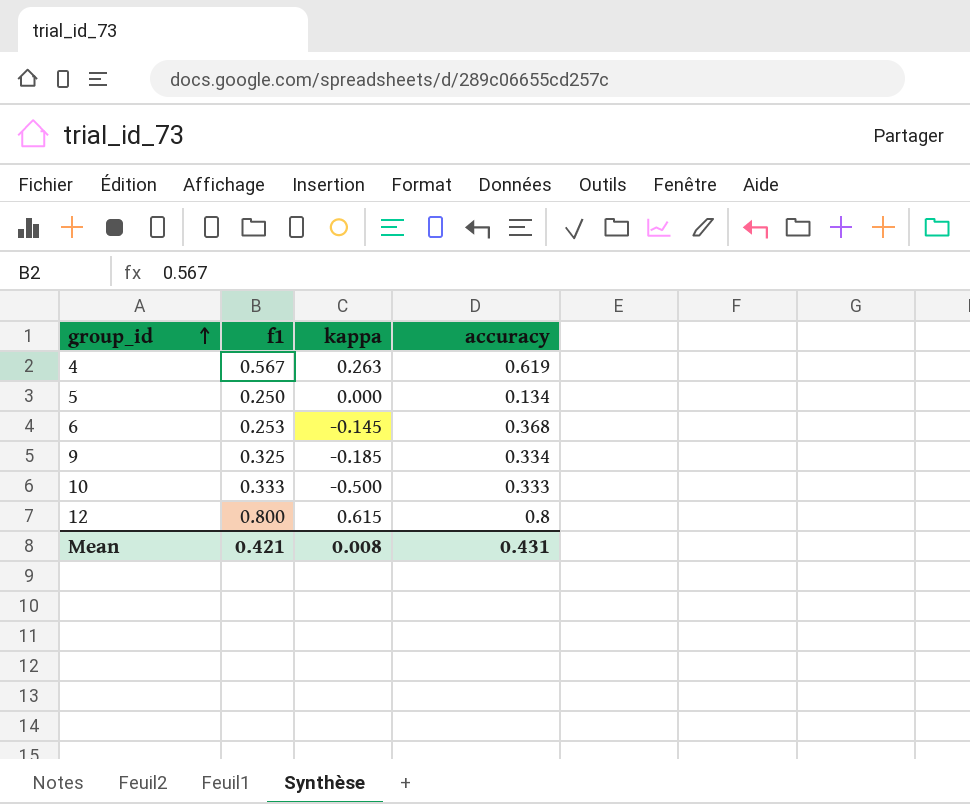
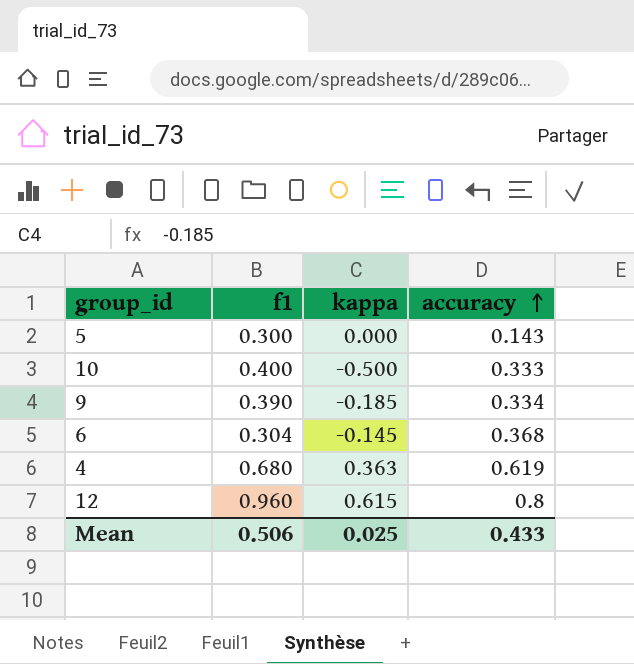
row order: group_id ascending -> accuracy ascending
5 | f1: 0.250 -> 0.300
5 | accuracy: 0.134 -> 0.143
10 | f1: 0.333 -> 0.400
9 | f1: 0.325 -> 0.390
6 | f1: 0.253 -> 0.304
4 | f1: 0.567 -> 0.680
4 | kappa: 0.263 -> 0.363
12 | f1: 0.800 -> 0.960
Mean | f1: 0.421 -> 0.506
Mean | kappa: 0.008 -> 0.025
Mean | accuracy: 0.431 -> 0.433

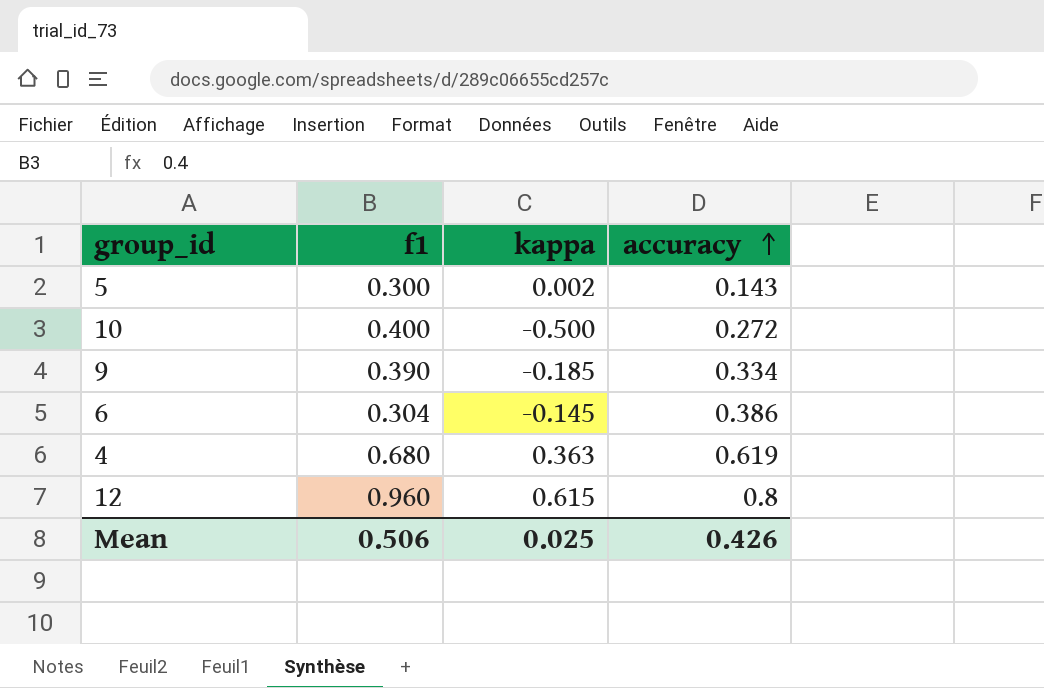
5 | kappa: 0.000 -> 0.002
10 | accuracy: 0.333 -> 0.272
6 | accuracy: 0.368 -> 0.386
Mean | accuracy: 0.433 -> 0.426

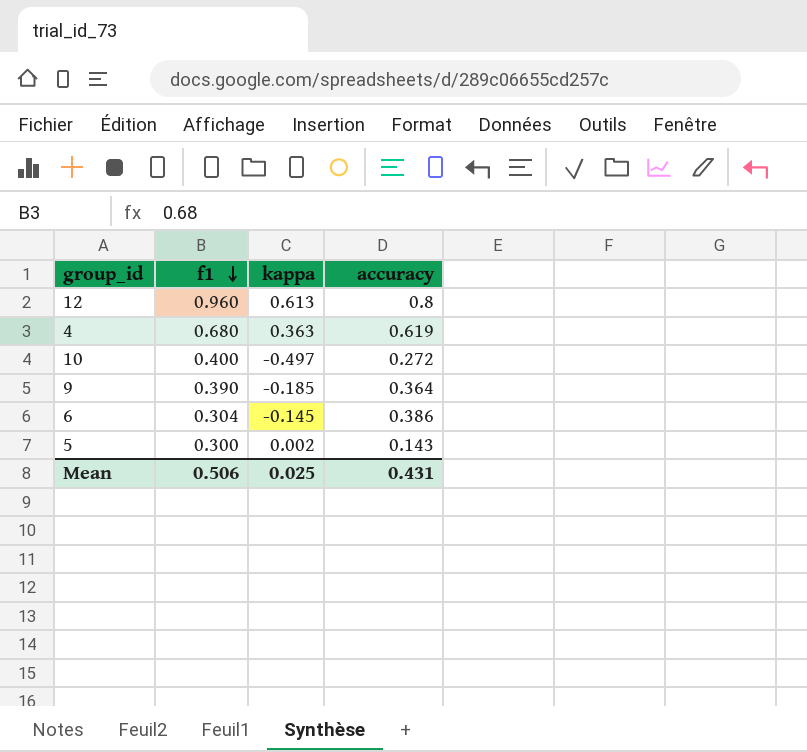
row order: accuracy ascending -> f1 descending
12 | kappa: 0.615 -> 0.613
10 | kappa: -0.500 -> -0.497
9 | accuracy: 0.334 -> 0.364
Mean | accuracy: 0.426 -> 0.431

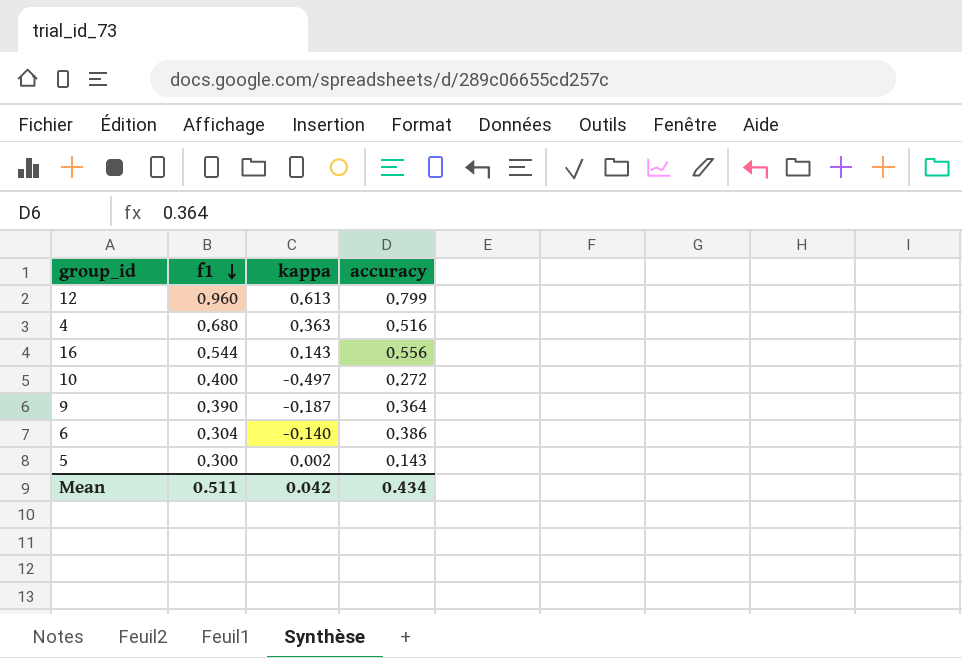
12 | accuracy: 0.8 -> 0.799
4 | accuracy: 0.619 -> 0.516
row 16: none -> 0.544 | 0.143 | 0.556
9 | kappa: -0.185 -> -0.187
6 | kappa: -0.145 -> -0.140
Mean | f1: 0.506 -> 0.511
Mean | kappa: 0.025 -> 0.042
Mean | accuracy: 0.431 -> 0.434

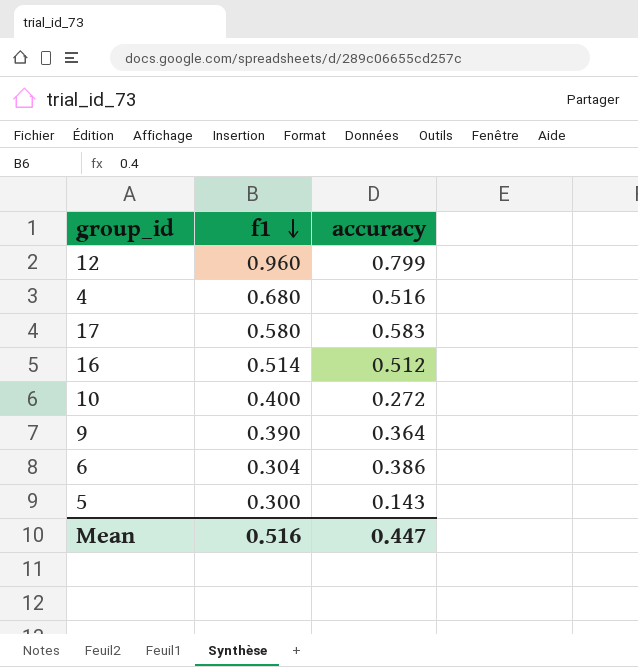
column kappa | position: 3 -> none
row 17: none -> 0.580 | 0.583
16 | f1: 0.544 -> 0.514
16 | accuracy: 0.556 -> 0.512
Mean | f1: 0.511 -> 0.516
Mean | accuracy: 0.434 -> 0.447

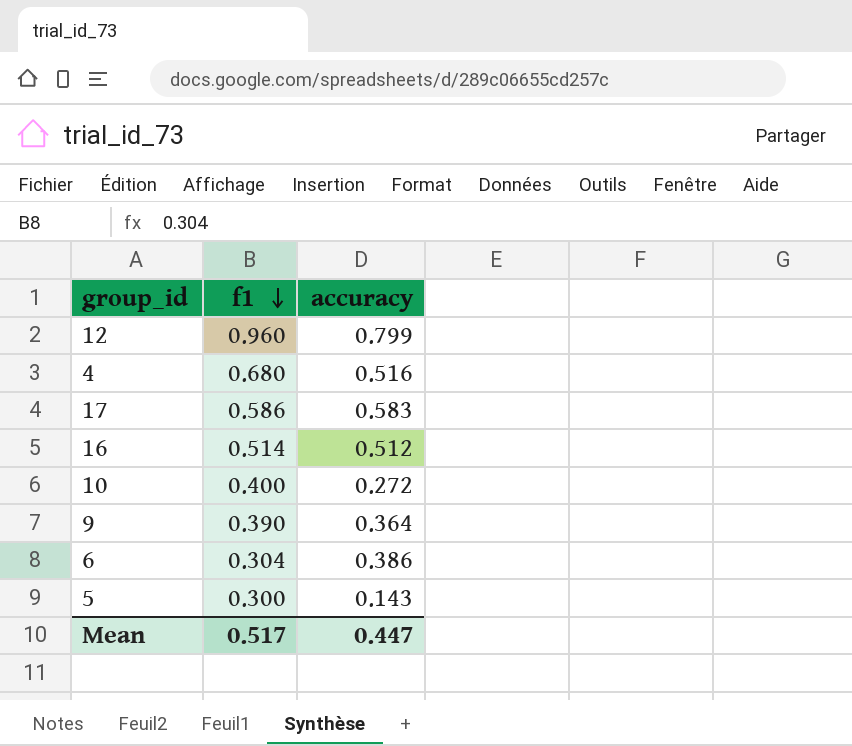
17 | f1: 0.580 -> 0.586
Mean | f1: 0.516 -> 0.517

